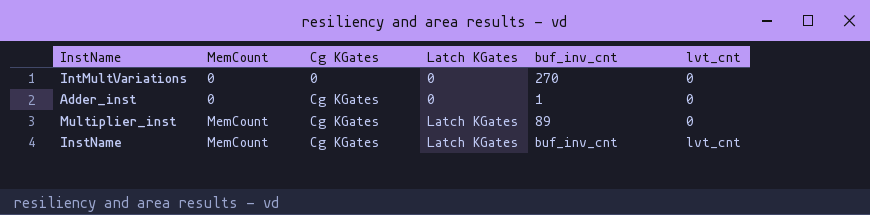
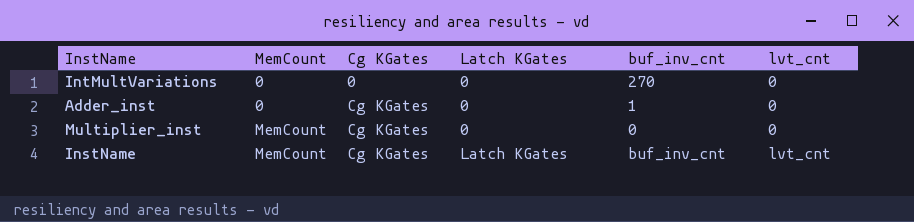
Multiplier_inst | Latch KGates: Latch KGates -> 0
Multiplier_inst | buf_inv_cnt: 89 -> 0

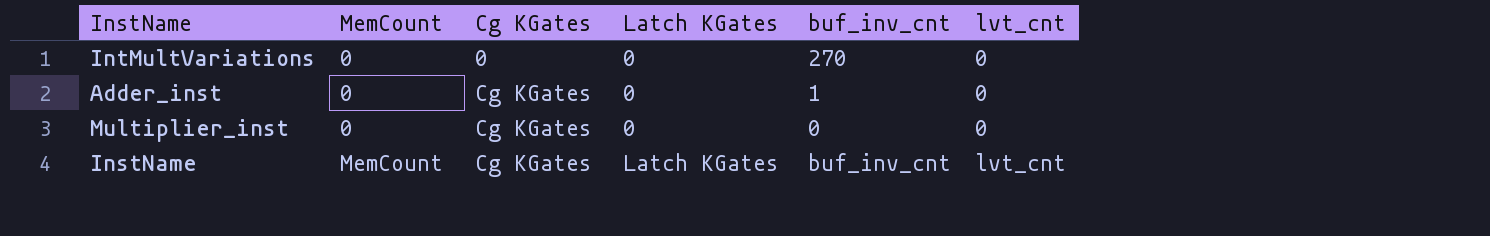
Multiplier_inst | MemCount: MemCount -> 0

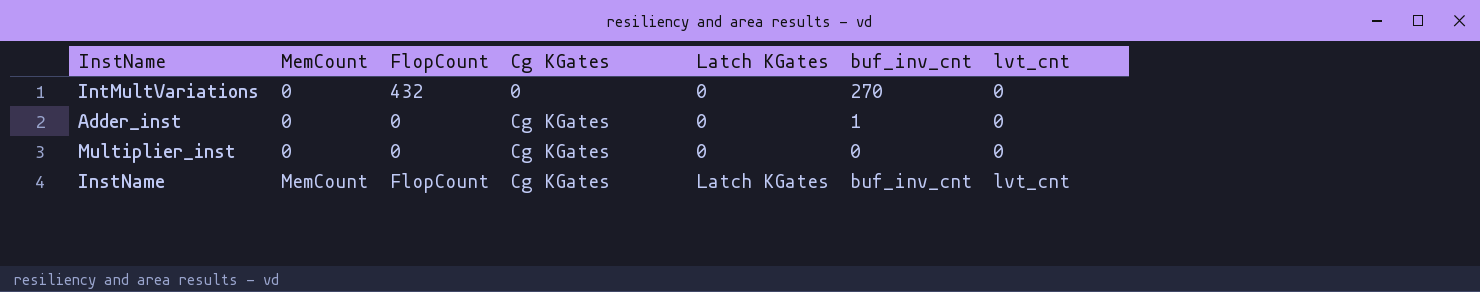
column FlopCount | position: none -> 3

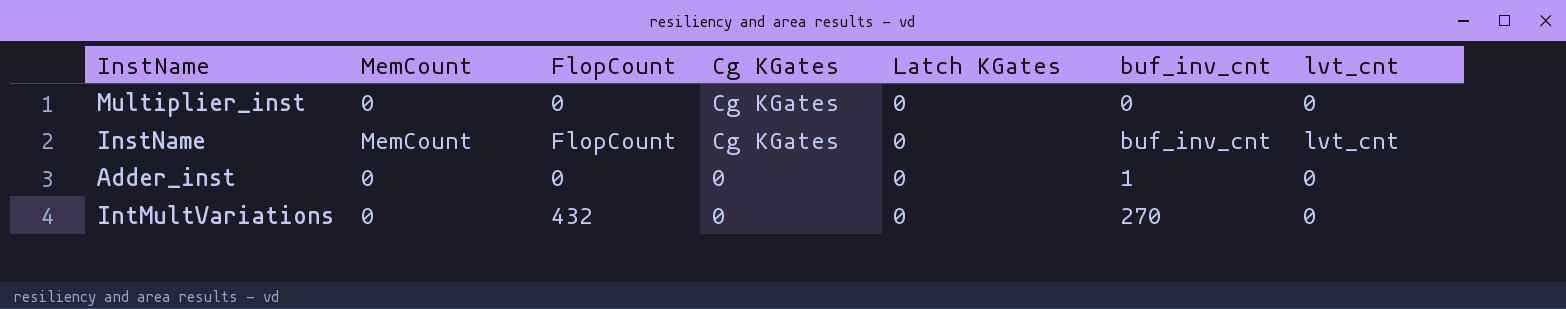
row order: MemCount ascending -> Cg KGates descending
InstName | Latch KGates: Latch KGates -> 0
Adder_inst | Cg KGates: Cg KGates -> 0

